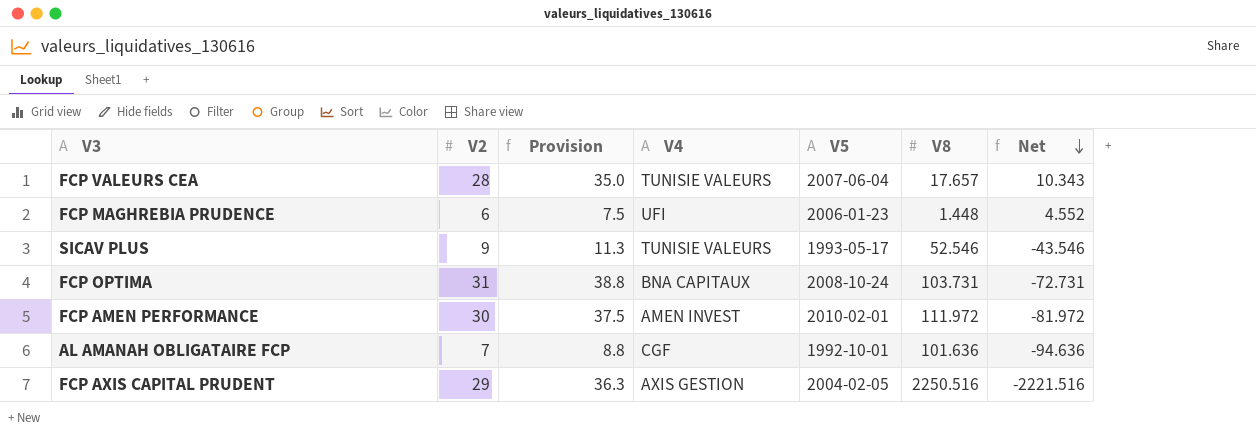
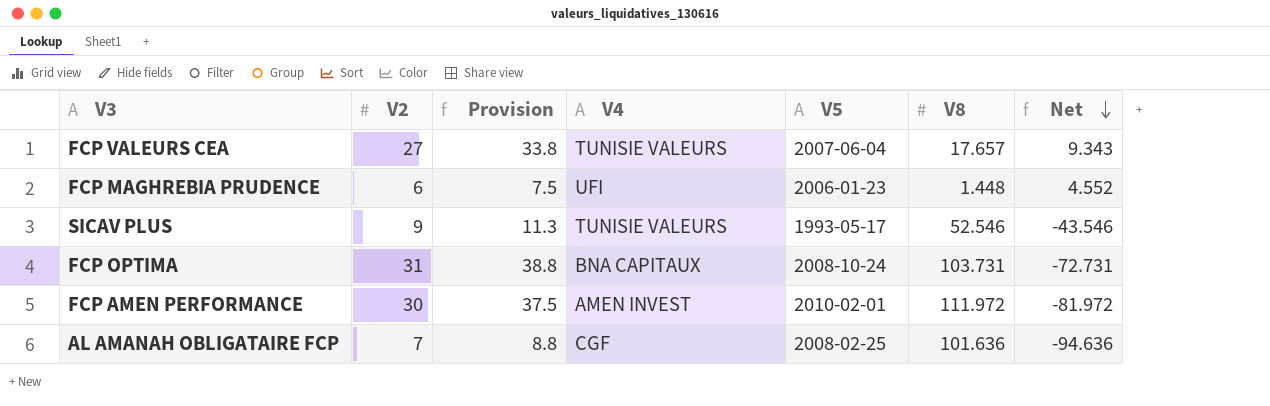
row FCP AXIS CAPITAL PRUDENT: 29 | 36.3 | AXIS GESTION | 2004-02-05 | 2250.516 | -2221.516 -> none
FCP VALEURS CEA | V2: 28 -> 27
FCP VALEURS CEA | Provision: 35.0 -> 33.8
FCP VALEURS CEA | Net: 10.343 -> 9.343
AL AMANAH OBLIGATAIRE FCP | V5: 1992-10-01 -> 2008-02-25

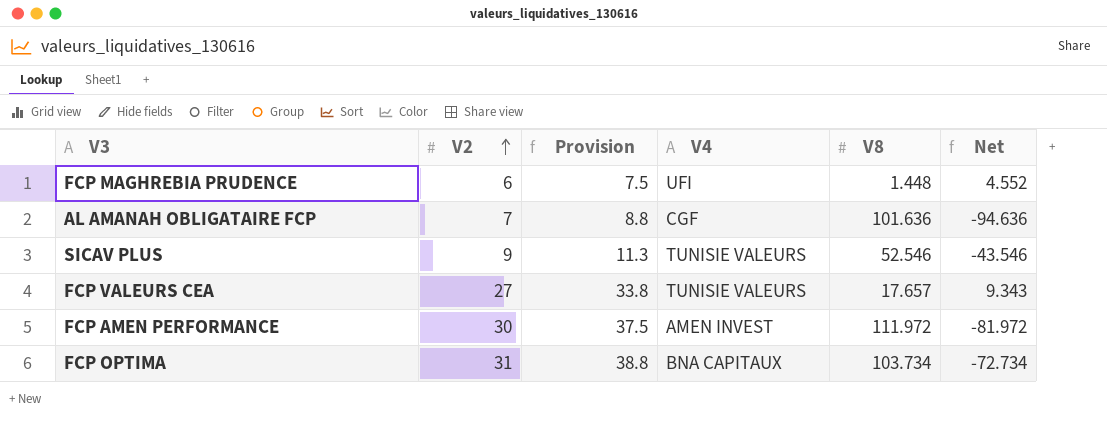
row order: Net descending -> V2 ascending
column V5 | position: 5 -> none
FCP OPTIMA | V8: 103.731 -> 103.734
FCP OPTIMA | Net: -72.731 -> -72.734

